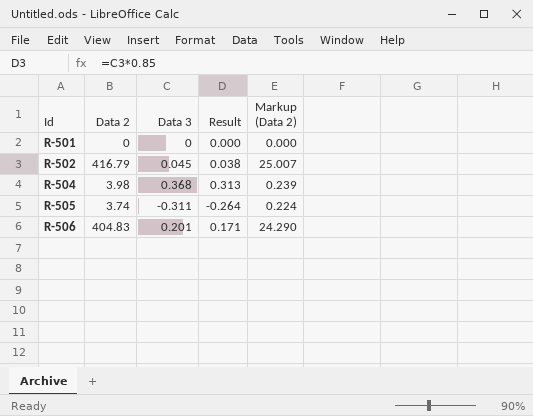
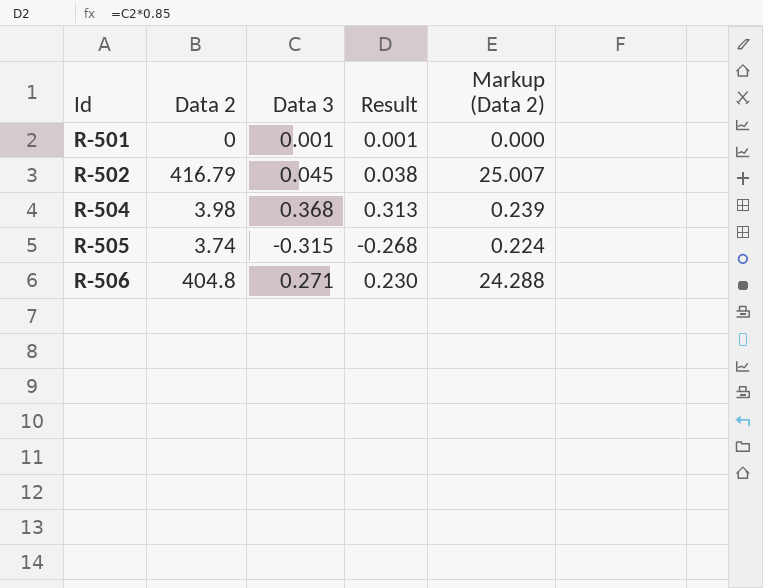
R-501 | Data 3: 0 -> 0.001
R-501 | Result: 0.000 -> 0.001
R-505 | Data 3: -0.311 -> -0.315
R-505 | Result: -0.264 -> -0.268
R-506 | Data 2: 404.83 -> 404.8
R-506 | Data 3: 0.201 -> 0.271
R-506 | Result: 0.171 -> 0.230
R-506 | Markup (Data 2): 24.290 -> 24.288

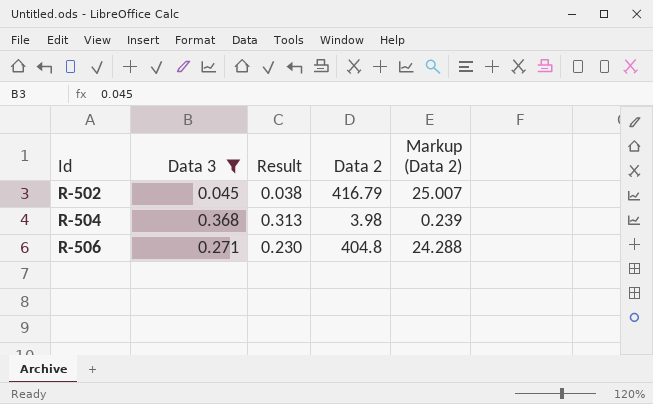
filter: none -> Data 3 >= 0.045
column Data 2 | position: 2 -> 4

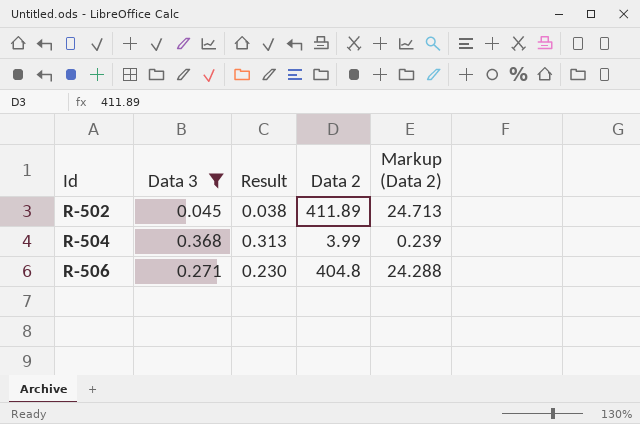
R-502 | Data 2: 416.79 -> 411.89
R-502 | Markup (Data 2): 25.007 -> 24.713
R-504 | Data 2: 3.98 -> 3.99

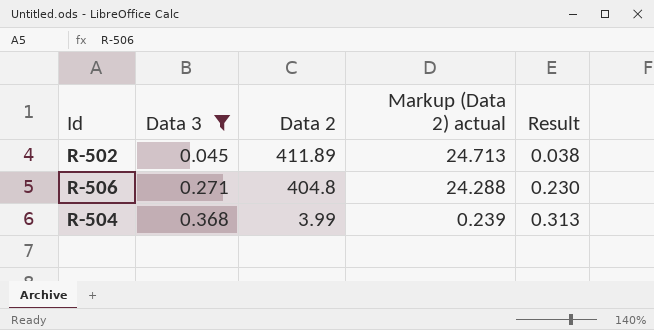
row order: Id ascending -> Data 3 ascending
column name: Markup (Data 2) -> Markup (Data 2) actual
column Result | position: 3 -> 5

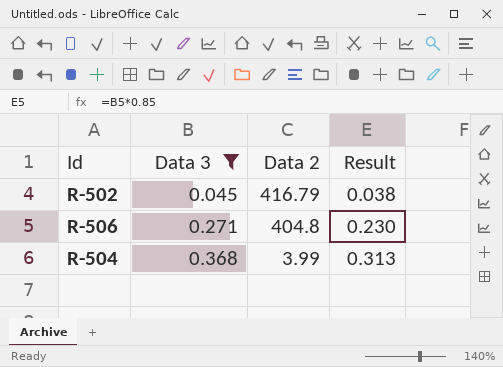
column Markup (Data 2) actual | formula: [Data 2] * 0.06 -> none
R-502 | Data 2: 411.89 -> 416.79

